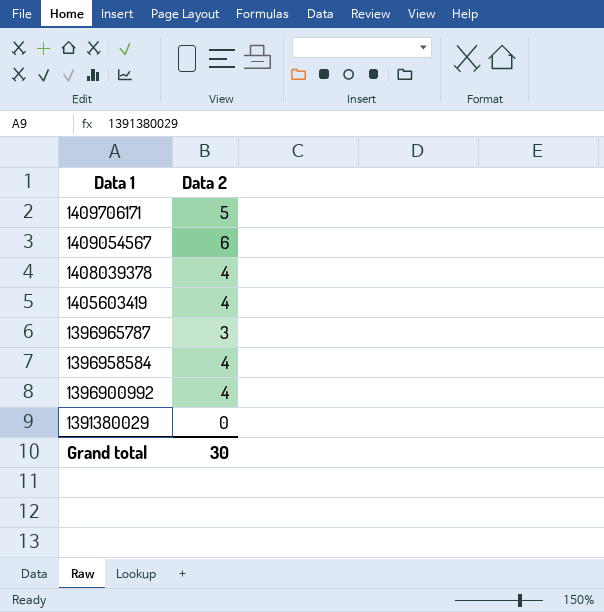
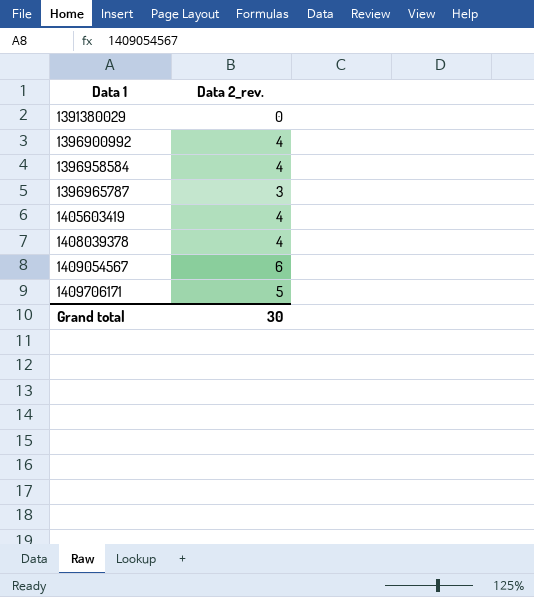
row order: Data 1 descending -> Data 1 ascending
column name: Data 2 -> Data 2_rev.

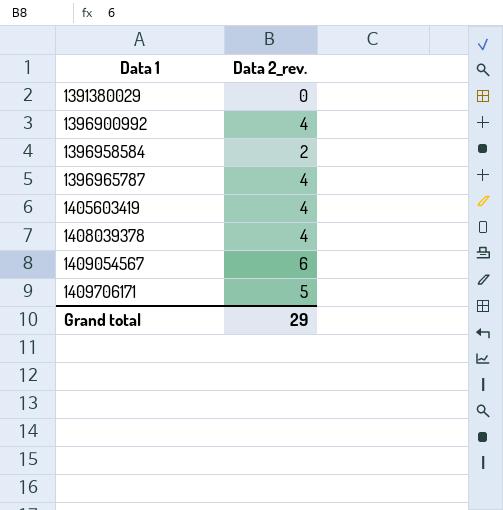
1396958584 | Data 2_rev.: 4 -> 2
1396965787 | Data 2_rev.: 3 -> 4
Grand total | Data 2_rev.: 30 -> 29

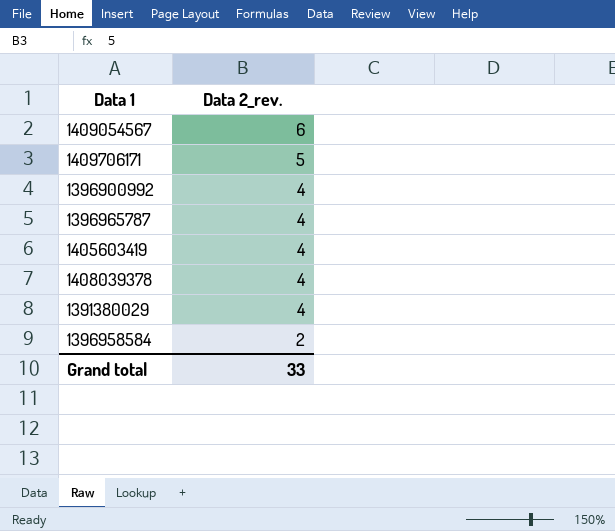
row order: Data 1 ascending -> Data 2_rev. descending
1391380029 | Data 2_rev.: 0 -> 4
Grand total | Data 2_rev.: 29 -> 33

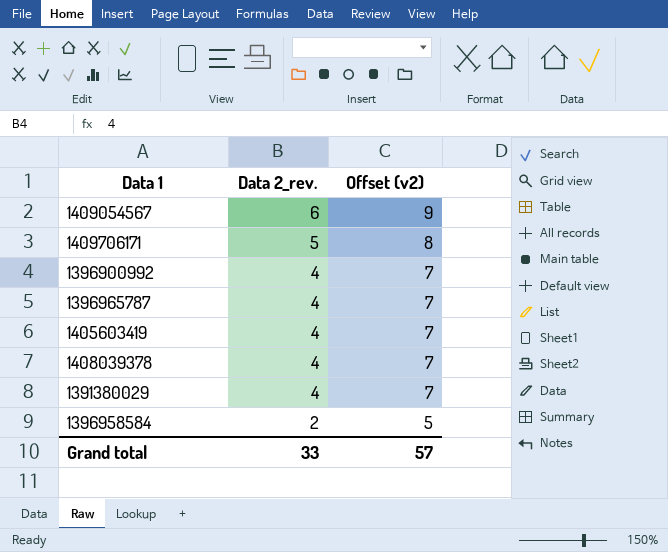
column Offset (v2) | formula: none -> [Data 2_rev.] + 3

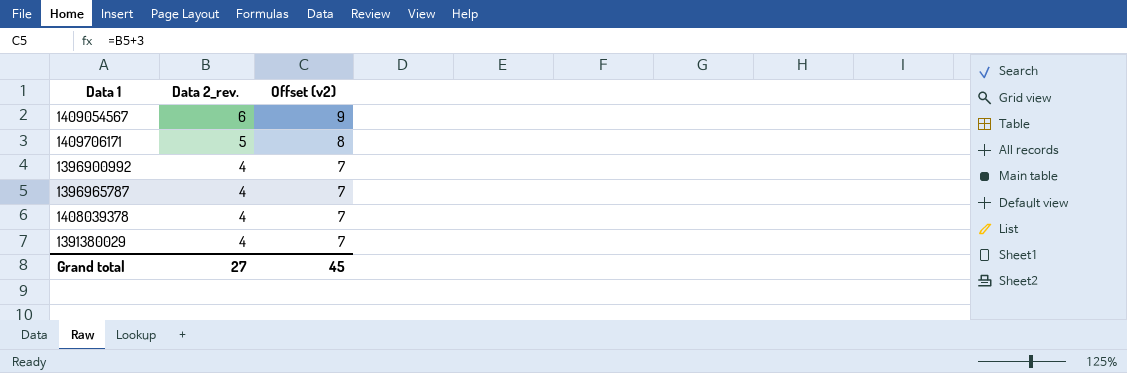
row 1405603419: 4 | 7 -> none
row 1396958584: 2 | 5 -> none
Grand total | Data 2_rev.: 33 -> 27
Grand total | Offset (v2): 57 -> 45

